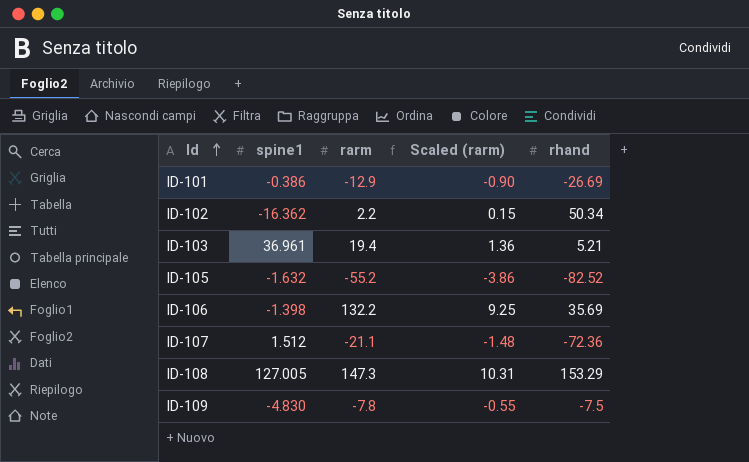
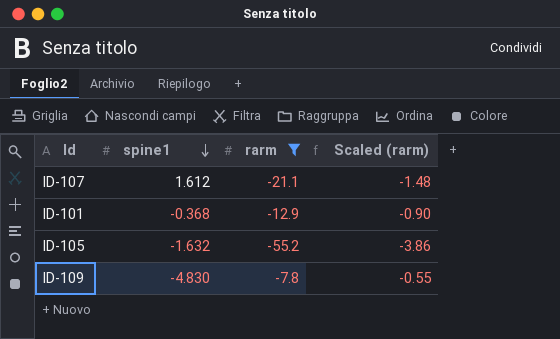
filter: none -> rarm <= -7.8
row order: Id ascending -> spine1 descending
column rhand | position: 5 -> none
ID-107 | spine1: 1.512 -> 1.612
ID-101 | spine1: -0.386 -> -0.368

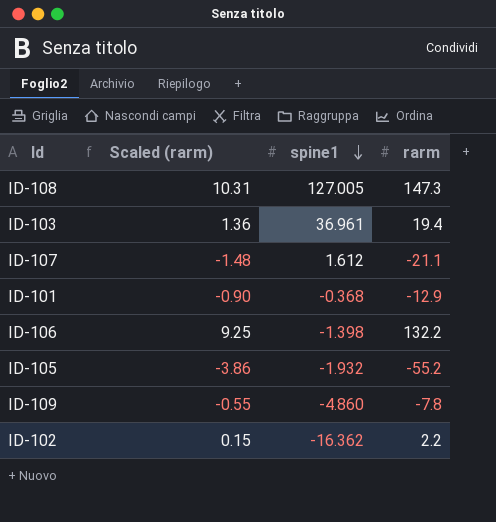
filter: rarm <= -7.8 -> none
column Scaled (rarm) | position: 4 -> 2
ID-105 | spine1: -1.632 -> -1.932
ID-109 | spine1: -4.830 -> -4.860

